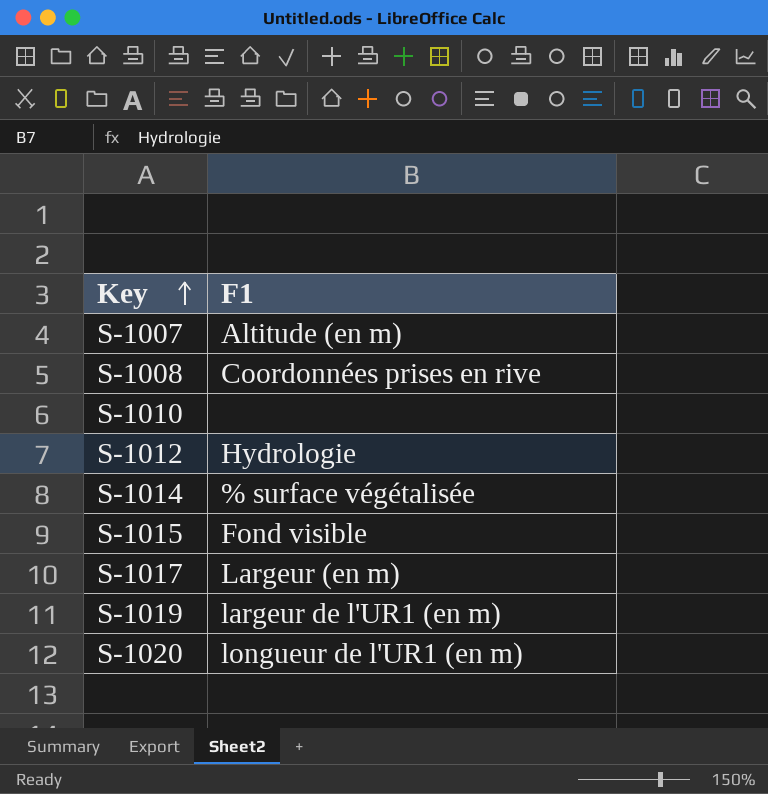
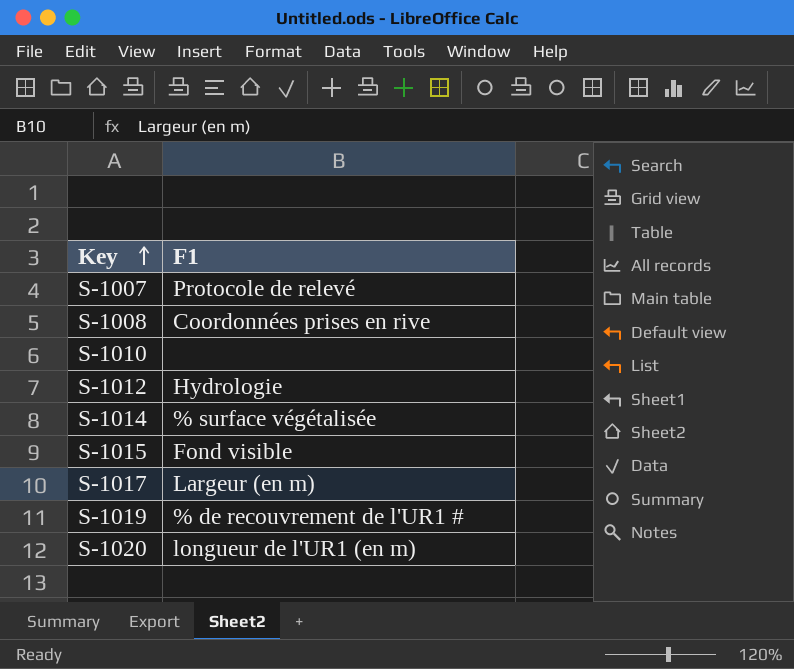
S-1007 | F1: Altitude (en m) -> Protocole de relevé
S-1019 | F1: largeur de l'UR1 (en m) -> % de recouvrement de l'UR1 #

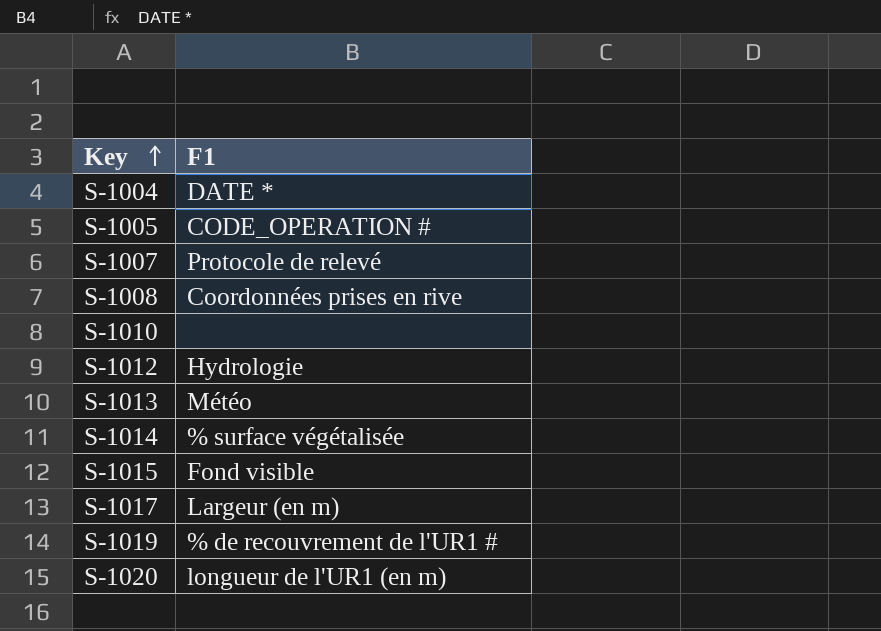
row S-1004: none -> DATE *
row S-1005: none -> CODE_OPERATION #
row S-1013: none -> Météo

